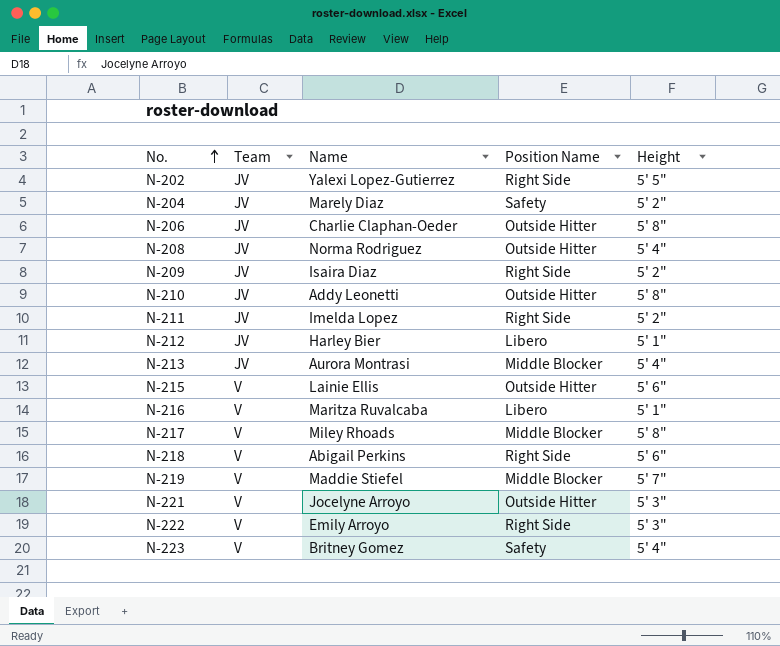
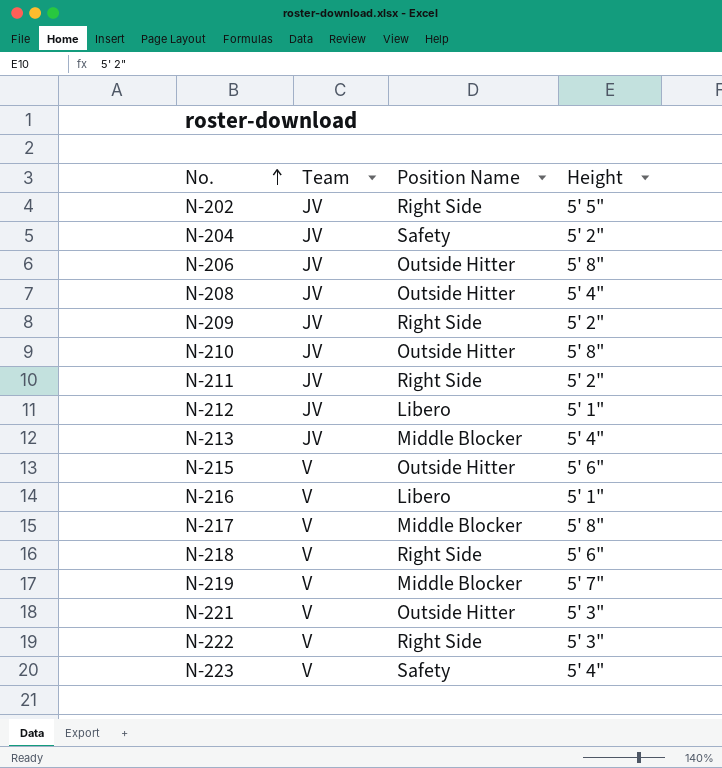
column Name | position: 3 -> none

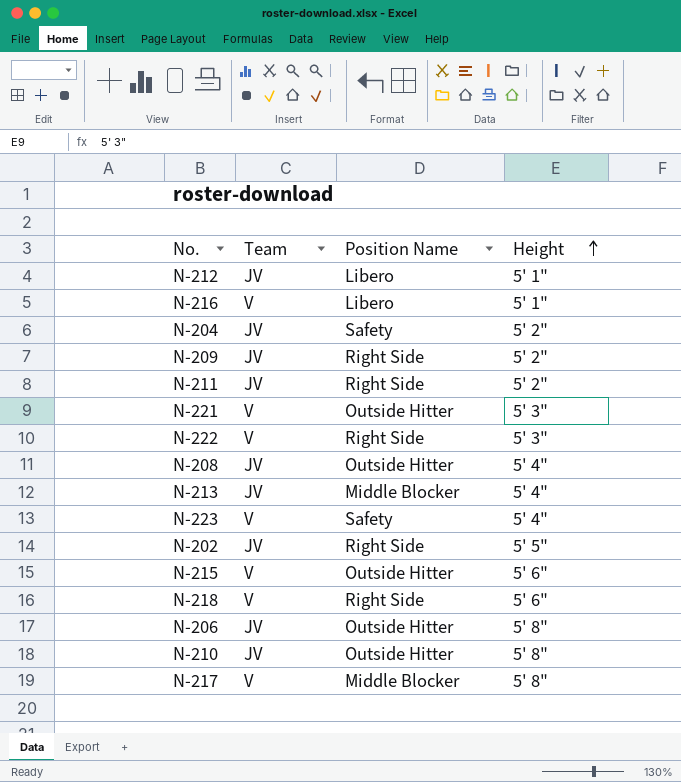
row order: No. ascending -> Height ascending
row N-219: V | Middle Blocker | 5' 7" -> none

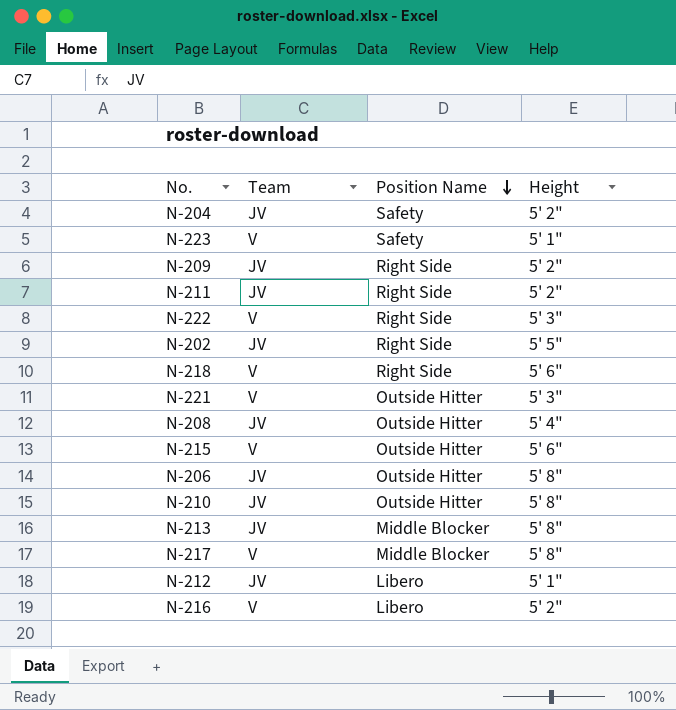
row order: Height ascending -> Position Name descending
N-223 | Height: 5' 4" -> 5' 1"
N-213 | Height: 5' 4" -> 5' 8"
N-216 | Height: 5' 1" -> 5' 2"

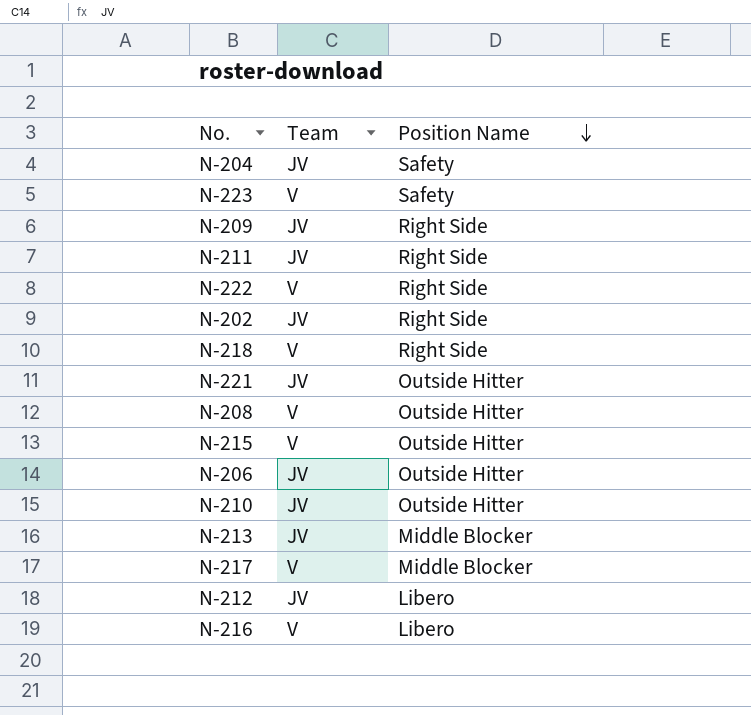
column Height | position: 4 -> none
N-221 | Team: V -> JV
N-208 | Team: JV -> V

